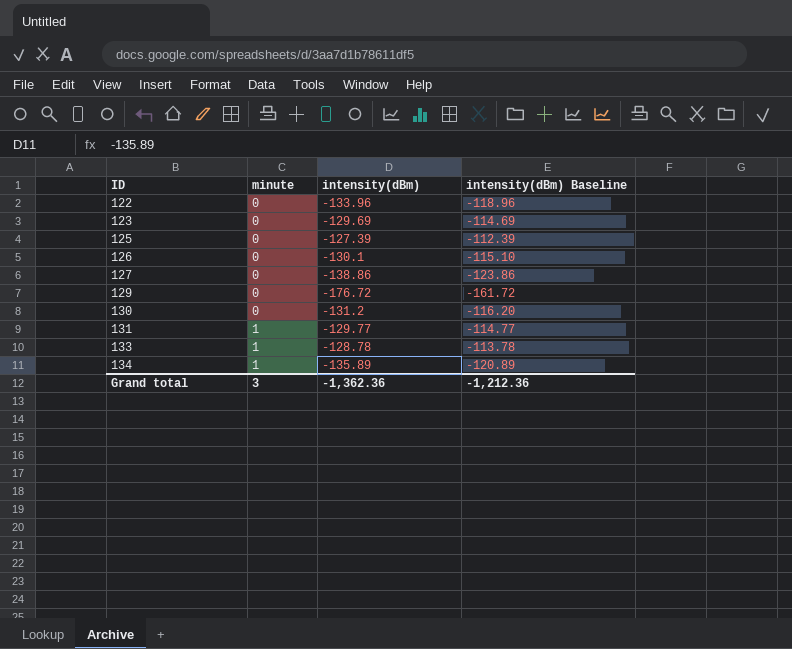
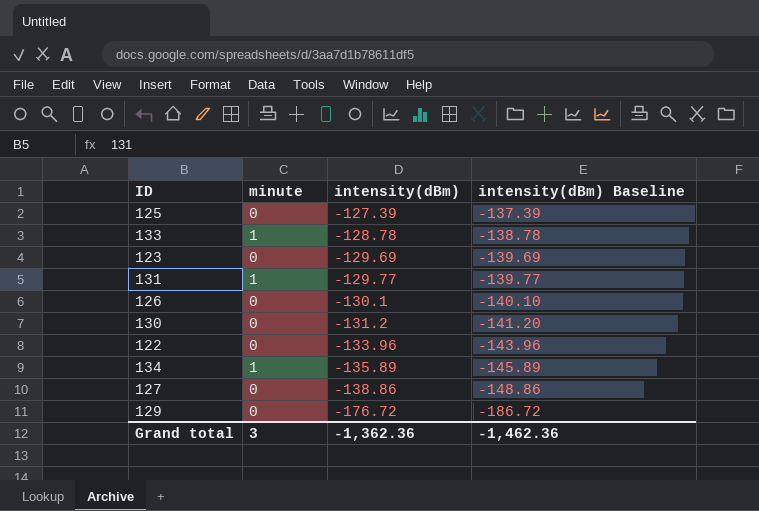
row order: ID ascending -> intensity(dBm) descending
column intensity(dBm) Baseline | formula: [intensity(dBm)] + 15 -> [intensity(dBm)] - 10
Grand total | intensity(dBm) Baseline: -1,212.36 -> -1,462.36

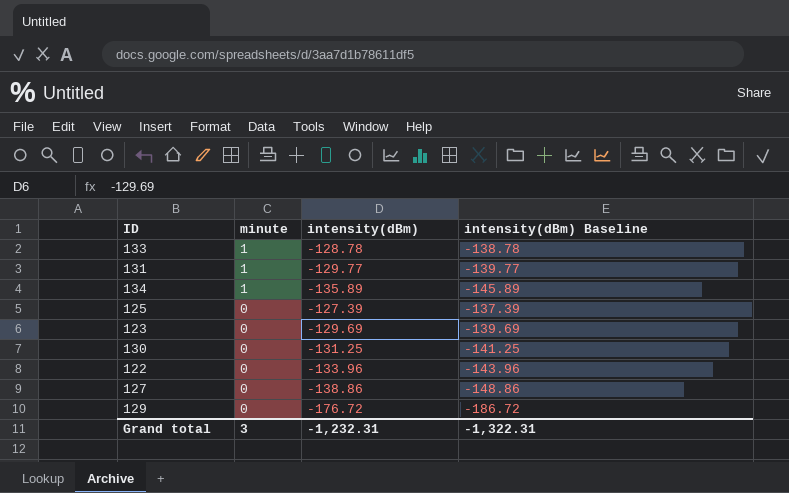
row order: intensity(dBm) descending -> minute descending
row 126: 0 | -130.1 | -140.10 -> none
130 | intensity(dBm): -131.2 -> -131.25
130 | intensity(dBm) Baseline: -141.20 -> -141.25
Grand total | intensity(dBm): -1,362.36 -> -1,232.31
Grand total | intensity(dBm) Baseline: -1,462.36 -> -1,322.31

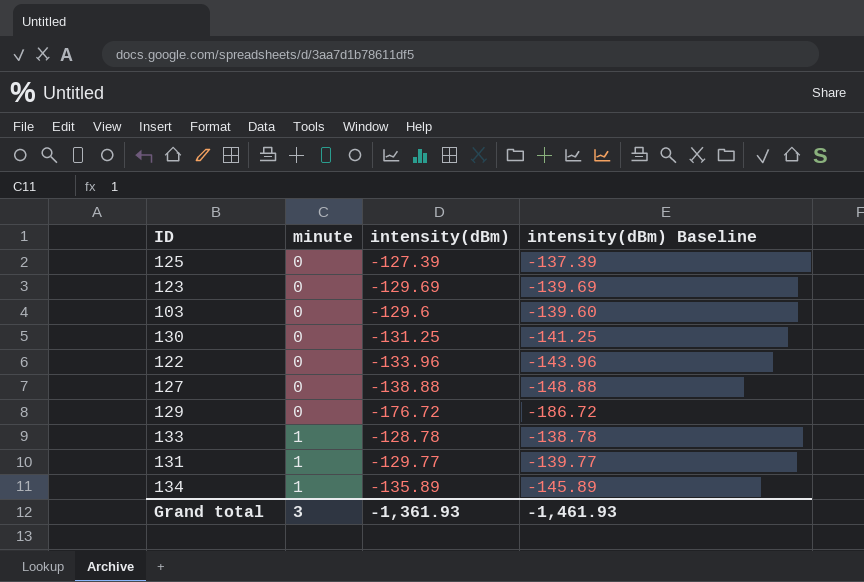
row order: minute descending -> minute ascending
row 103: none -> 0 | -129.6 | -139.60
127 | intensity(dBm): -138.86 -> -138.88
127 | intensity(dBm) Baseline: -148.86 -> -148.88
Grand total | intensity(dBm): -1,232.31 -> -1,361.93
Grand total | intensity(dBm) Baseline: -1,322.31 -> -1,461.93

